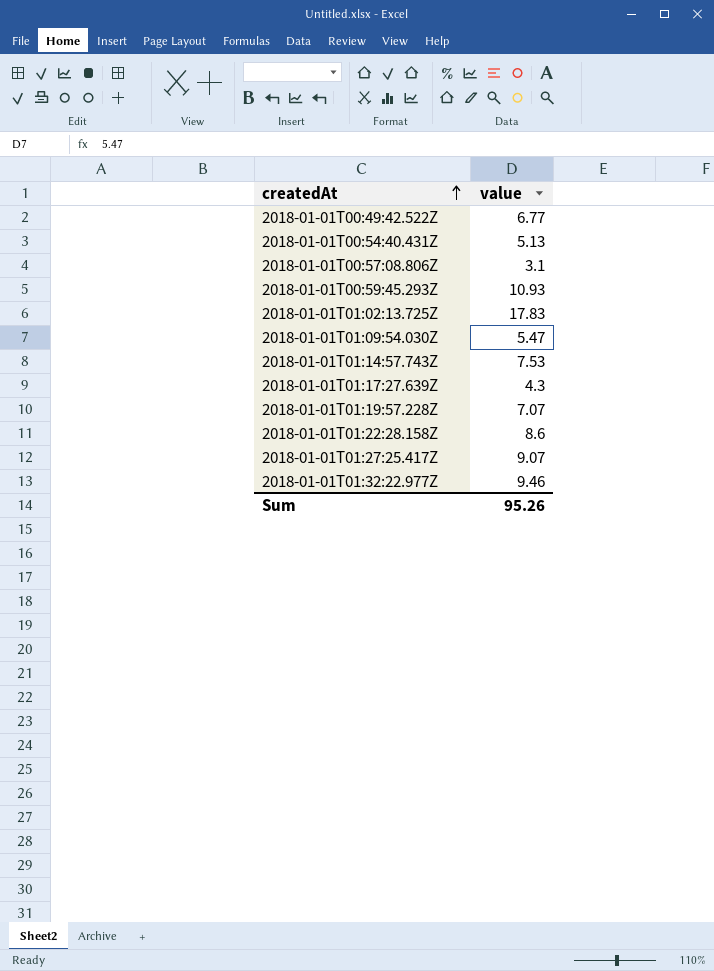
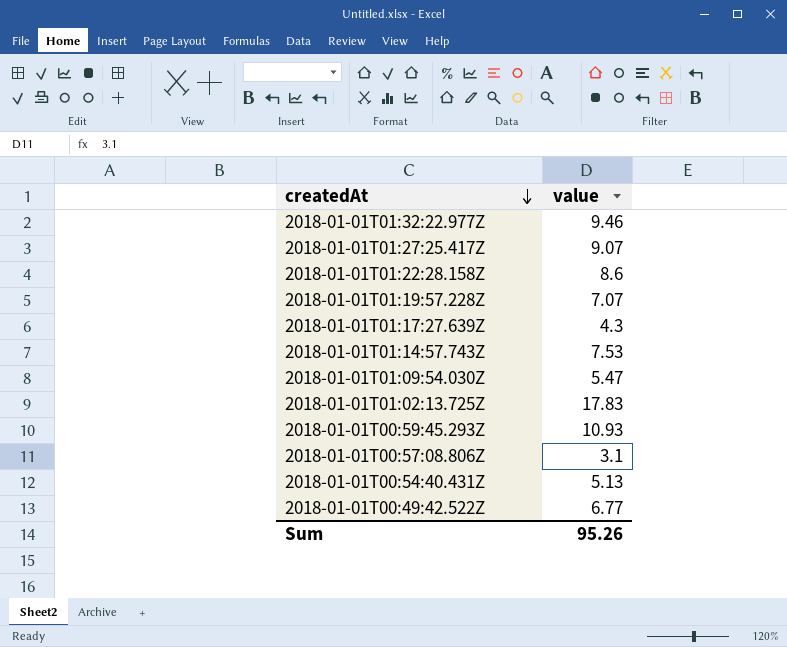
row order: createdAt ascending -> createdAt descending

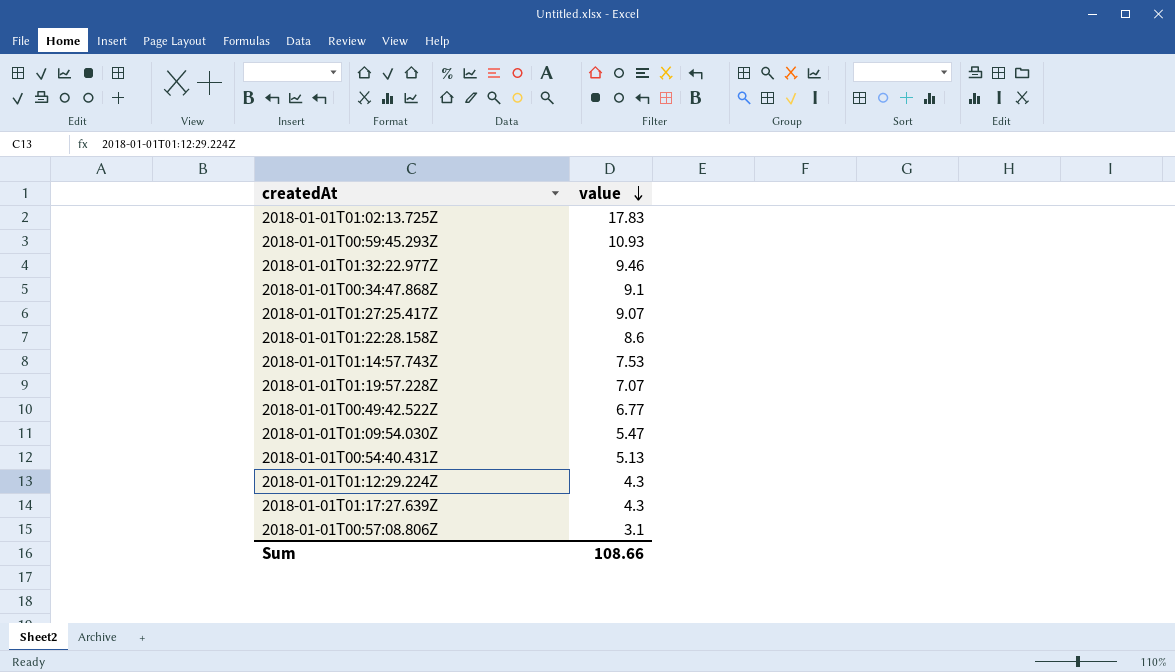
row order: createdAt descending -> value descending
row 2018-01-01T00:34:47.868Z: none -> 9.1
row 2018-01-01T01:12:29.224Z: none -> 4.3
Sum | value: 95.26 -> 108.66

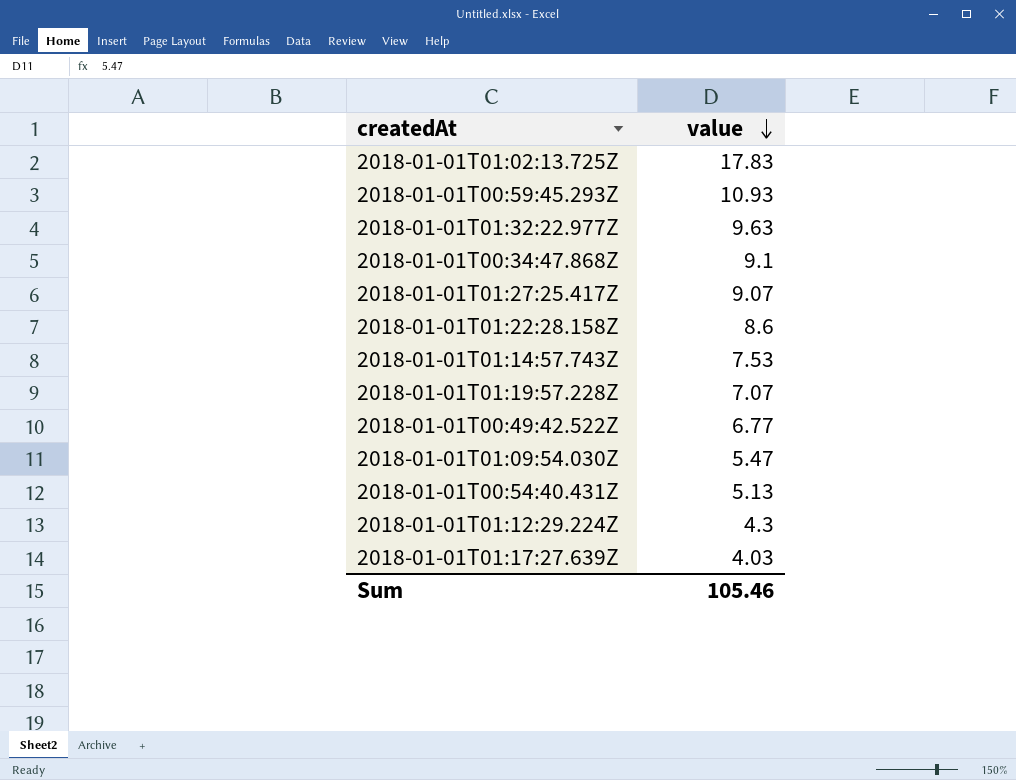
row 2018-01-01T00:57:08.806Z: 3.1 -> none
2018-01-01T01:32:22.977Z | value: 9.46 -> 9.63
2018-01-01T01:17:27.639Z | value: 4.3 -> 4.03
Sum | value: 108.66 -> 105.46

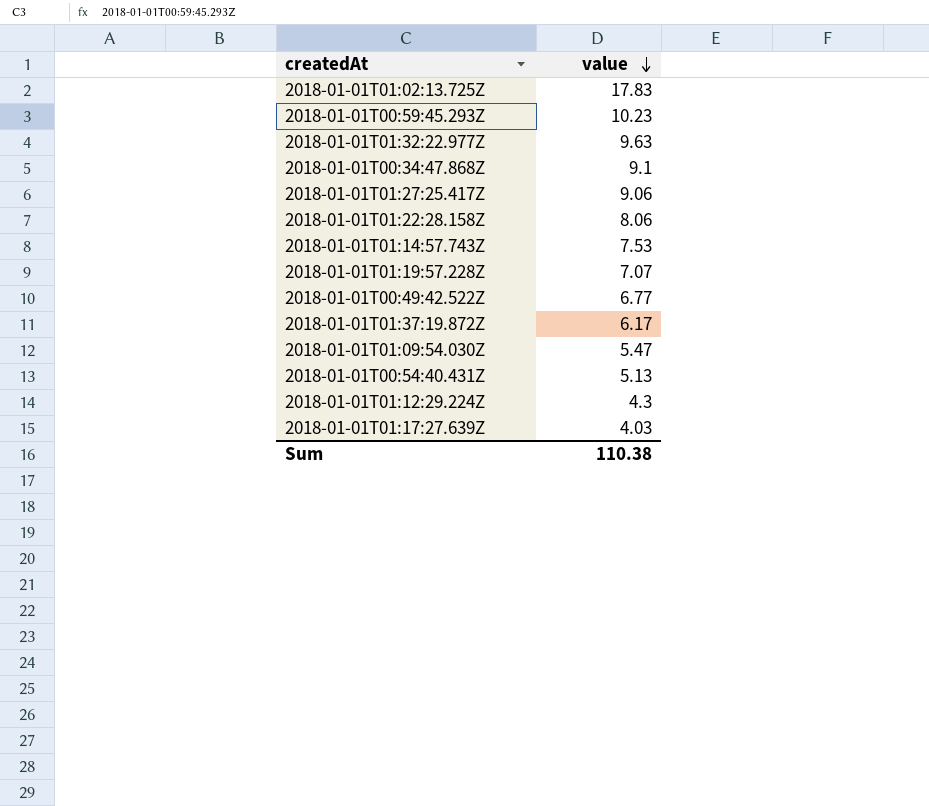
2018-01-01T00:59:45.293Z | value: 10.93 -> 10.23
2018-01-01T01:27:25.417Z | value: 9.07 -> 9.06
2018-01-01T01:22:28.158Z | value: 8.6 -> 8.06
row 2018-01-01T01:37:19.872Z: none -> 6.17
Sum | value: 105.46 -> 110.38

